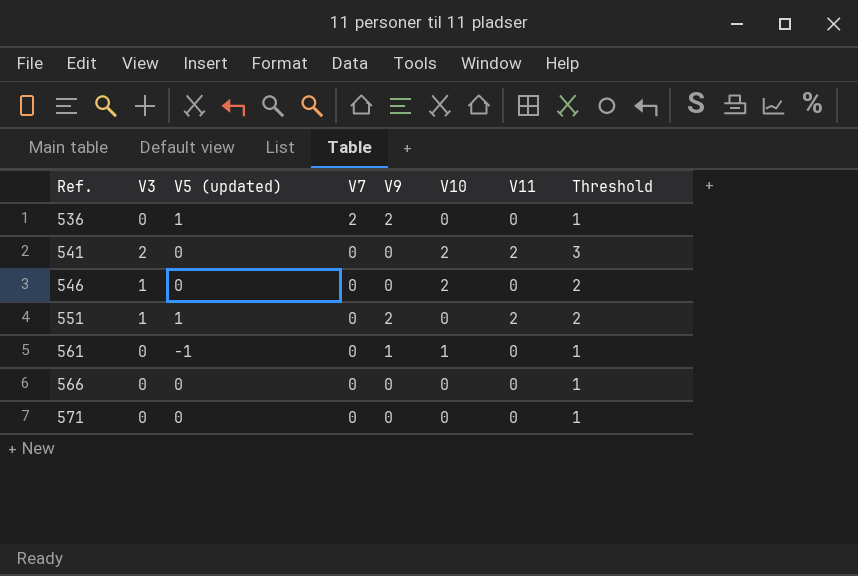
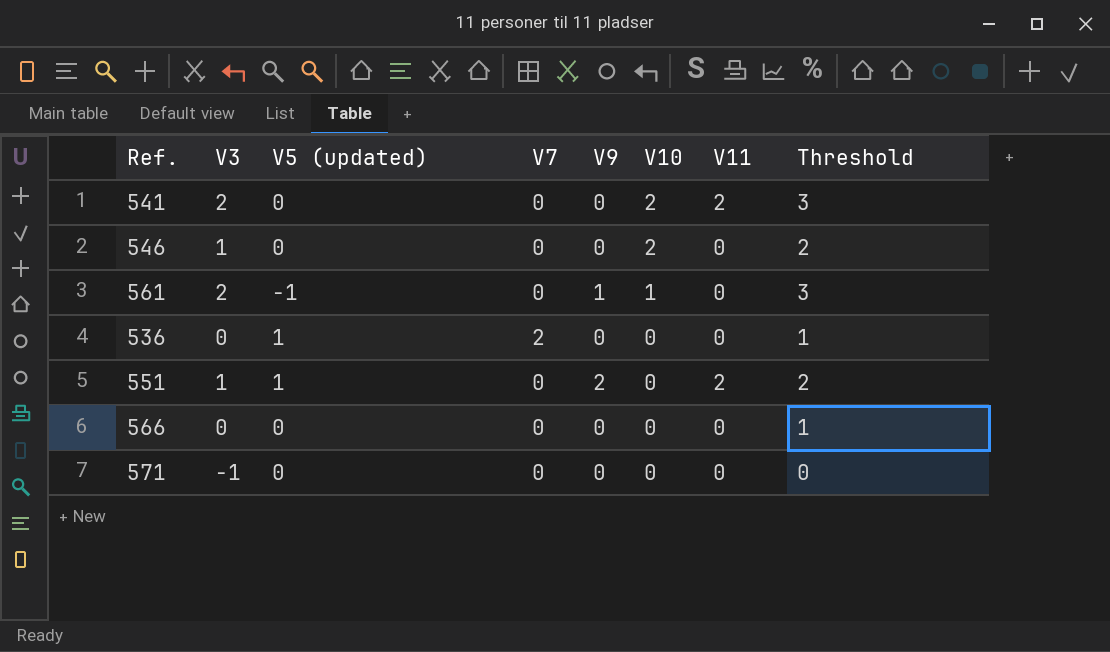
row order: Ref. ascending -> V10 descending
561 | V3: 0 -> 2
561 | Threshold: 1 -> 3
536 | V9: 2 -> 0
571 | V3: 0 -> -1
571 | Threshold: 1 -> 0

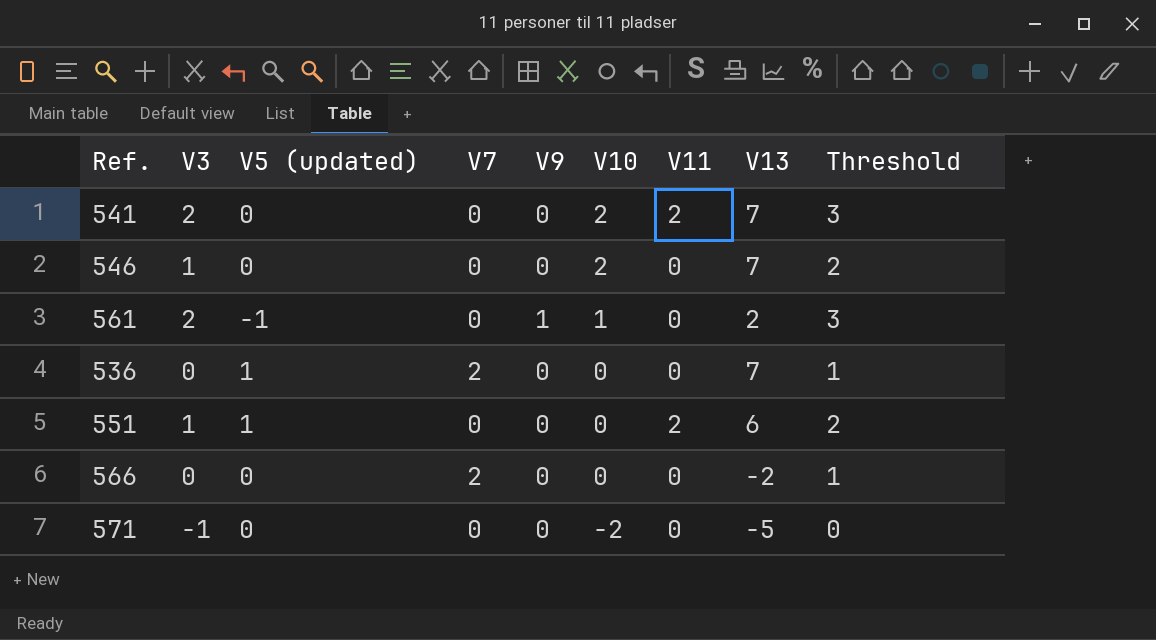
column V13 | position: none -> 8
551 | V9: 2 -> 0
566 | V7: 0 -> 2
571 | V10: 0 -> -2

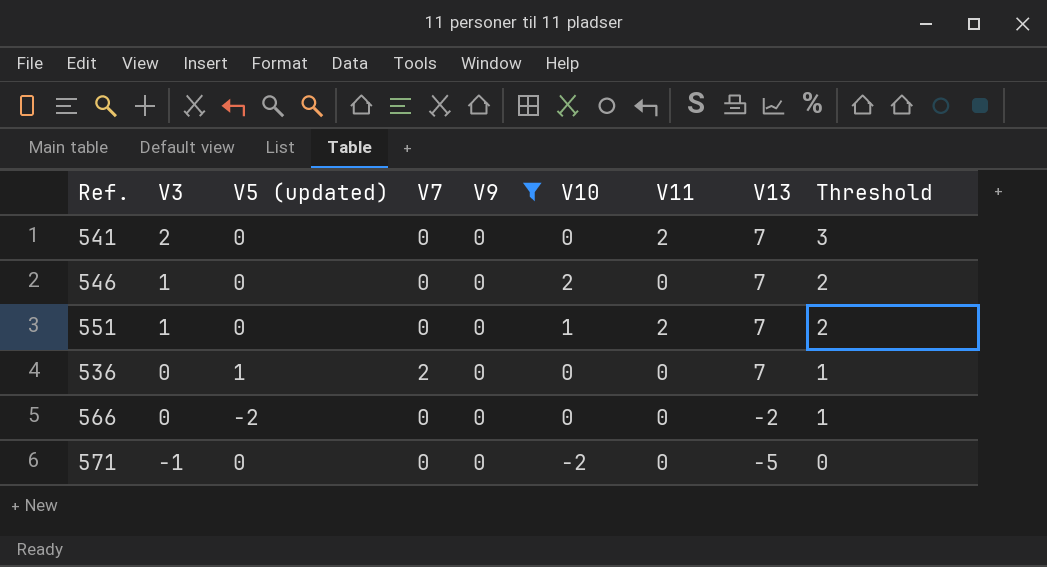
filter: none -> V9 = 0
row order: V10 descending -> V3 descending
541 | V10: 2 -> 0
551 | V5 (updated): 1 -> 0
551 | V10: 0 -> 1
551 | V13: 6 -> 7
566 | V5 (updated): 0 -> -2
566 | V7: 2 -> 0

